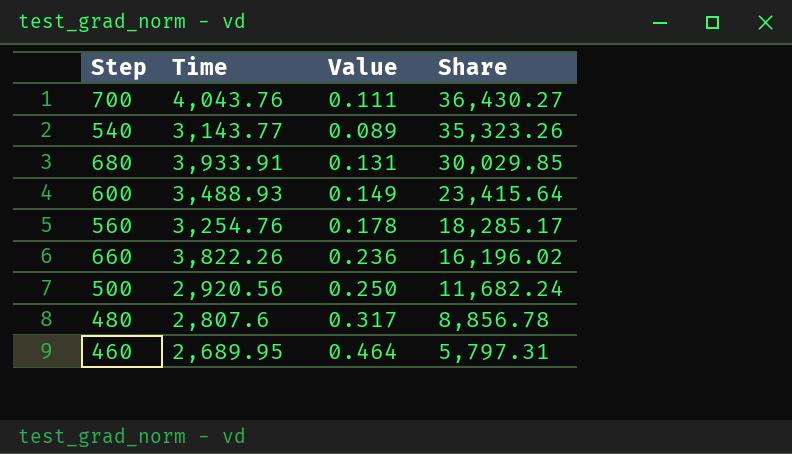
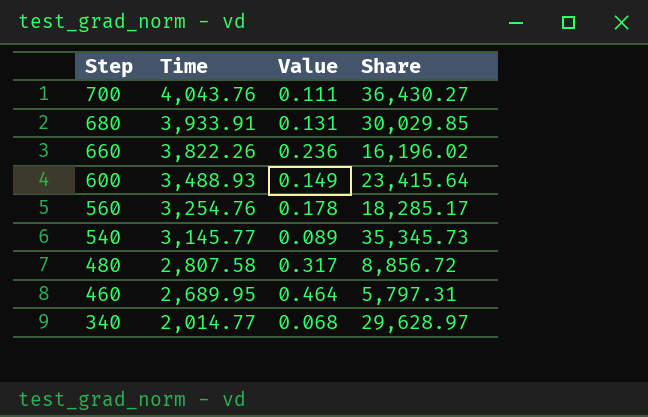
row order: Share descending -> Step descending
row 500: 2,920.56 | 0.250 | 11,682.24 -> none
540 | Time: 3,143.77 -> 3,145.77
540 | Share: 35,323.26 -> 35,345.73
480 | Time: 2,807.6 -> 2,807.58
480 | Share: 8,856.78 -> 8,856.72
row 340: none -> 2,014.77 | 0.068 | 29,628.97

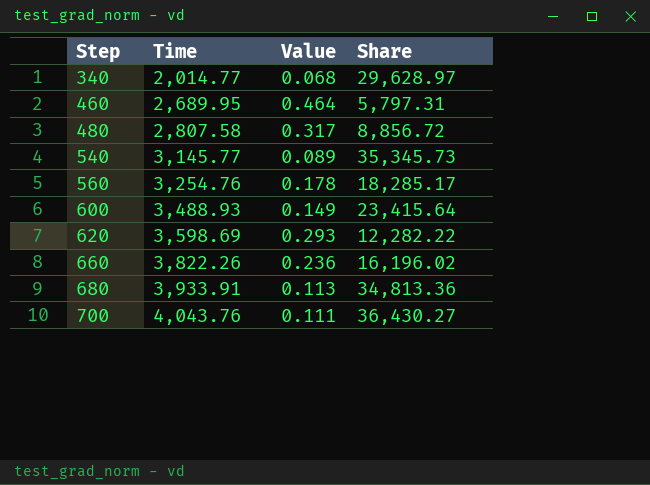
row order: Step descending -> Step ascending
row 620: none -> 3,598.69 | 0.293 | 12,282.22
680 | Value: 0.131 -> 0.113
680 | Share: 30,029.85 -> 34,813.36

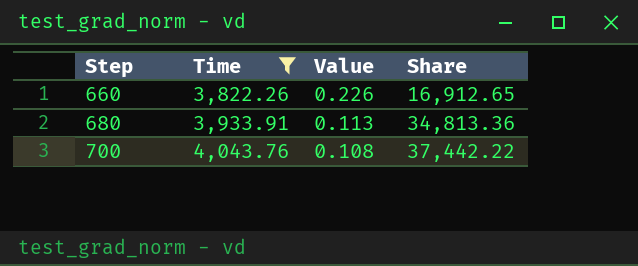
filter: none -> Time >= 3,822.26
660 | Value: 0.236 -> 0.226
660 | Share: 16,196.02 -> 16,912.65
700 | Value: 0.111 -> 0.108
700 | Share: 36,430.27 -> 37,442.22

